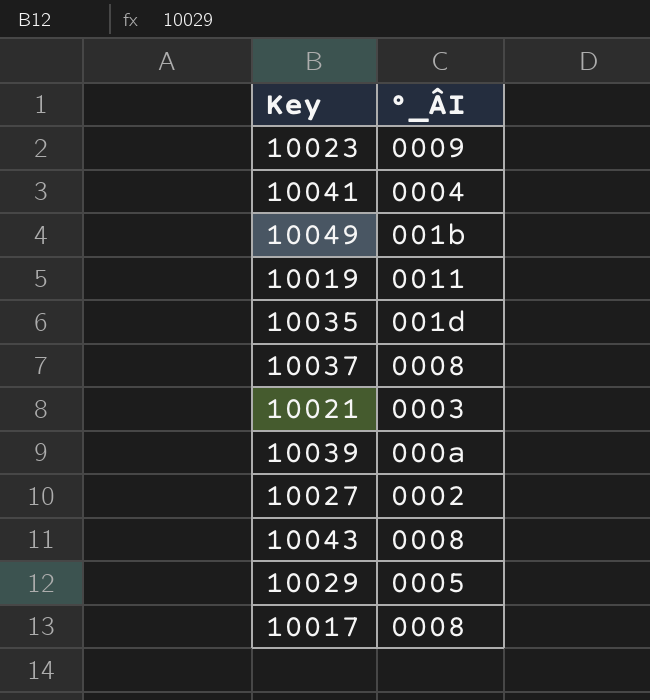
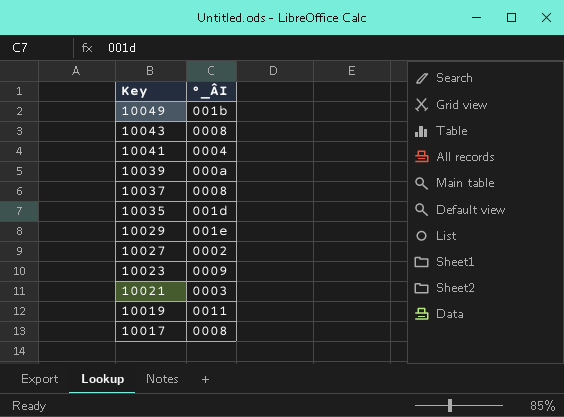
row order: none -> Key descending
10029 | °_ÂI: 0005 -> 001e

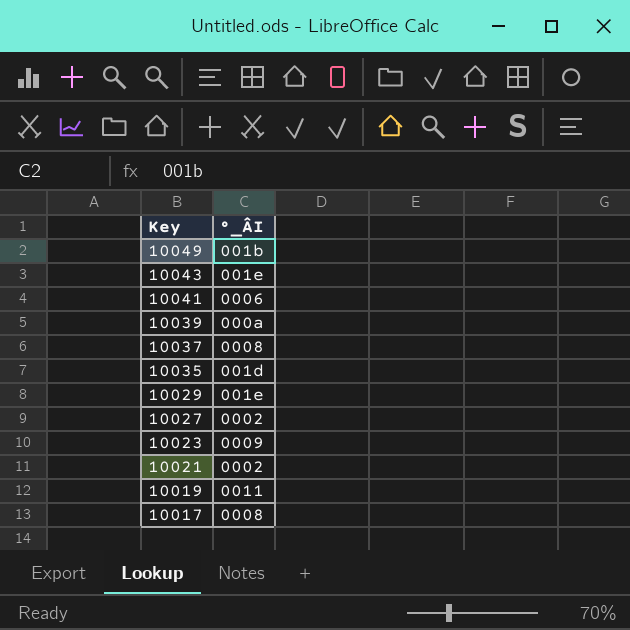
10043 | °_ÂI: 0008 -> 001e
10041 | °_ÂI: 0004 -> 0006
10021 | °_ÂI: 0003 -> 0002

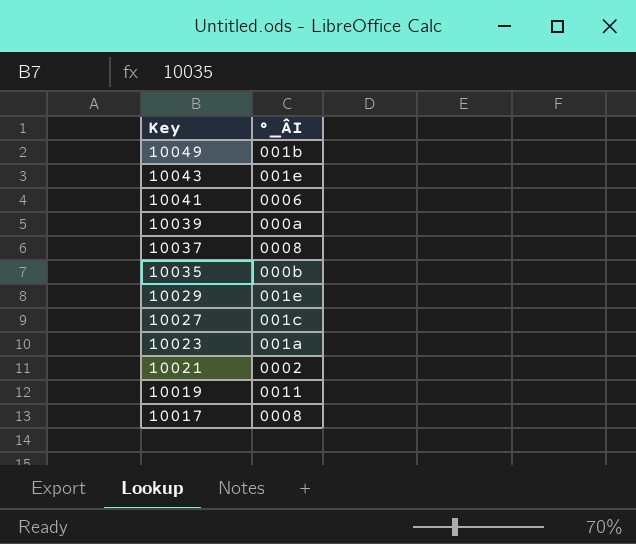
10035 | °_ÂI: 001d -> 000b
10027 | °_ÂI: 0002 -> 001c
10023 | °_ÂI: 0009 -> 001a

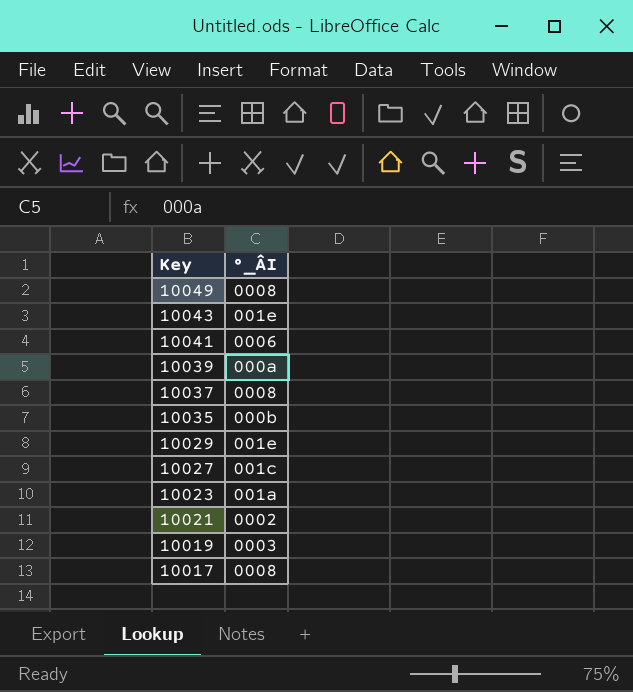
10049 | °_ÂI: 001b -> 0008
10019 | °_ÂI: 0011 -> 0003

